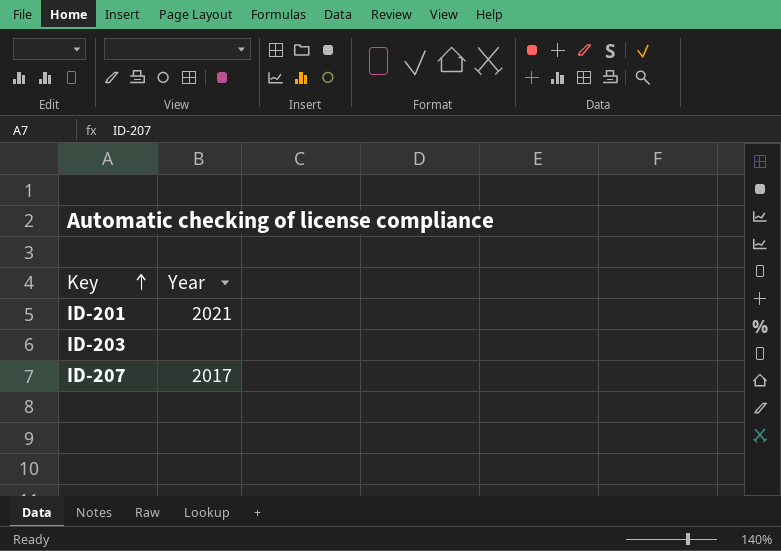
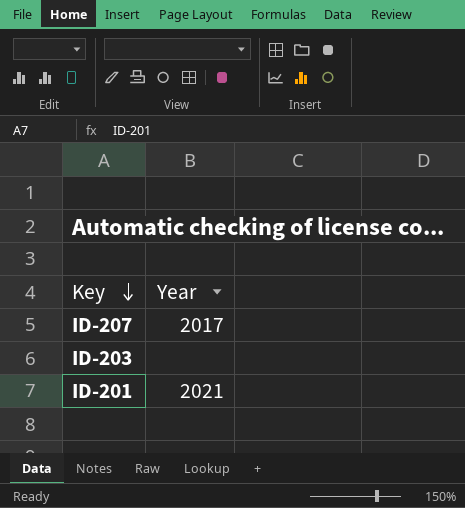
row order: Key ascending -> Key descending

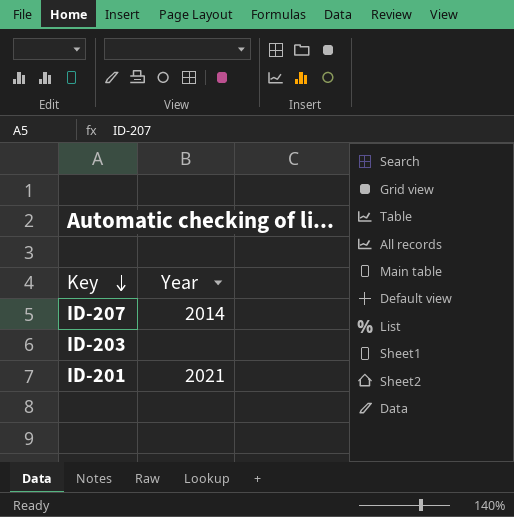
ID-207 | Year: 2017 -> 2014

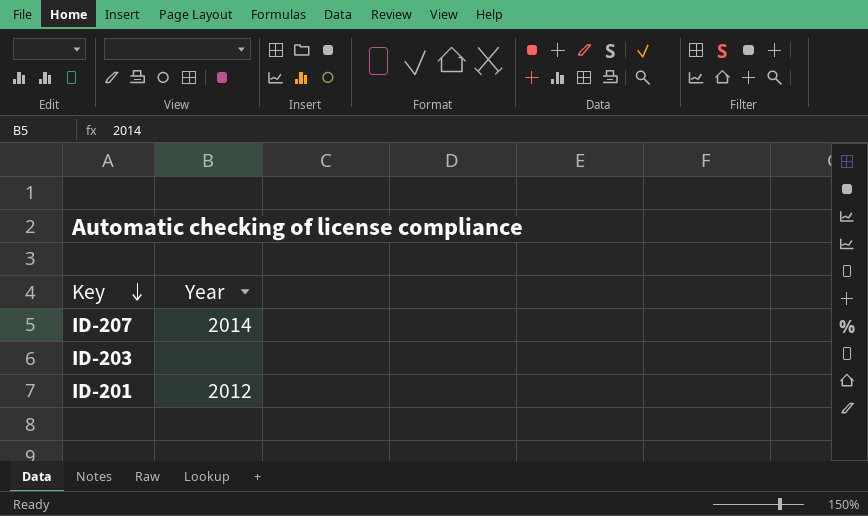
ID-201 | Year: 2021 -> 2012

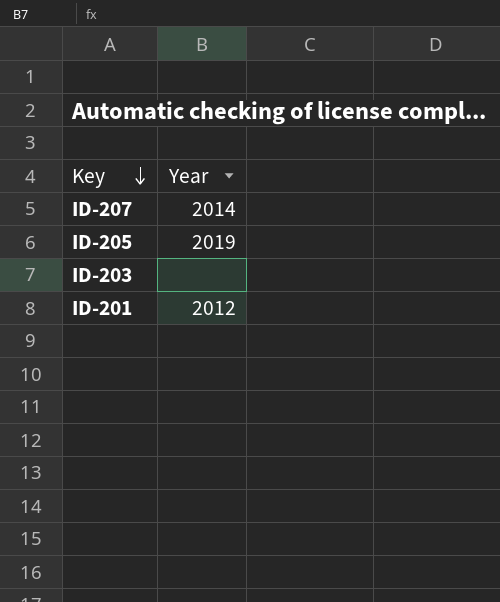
row ID-205: none -> 2019

